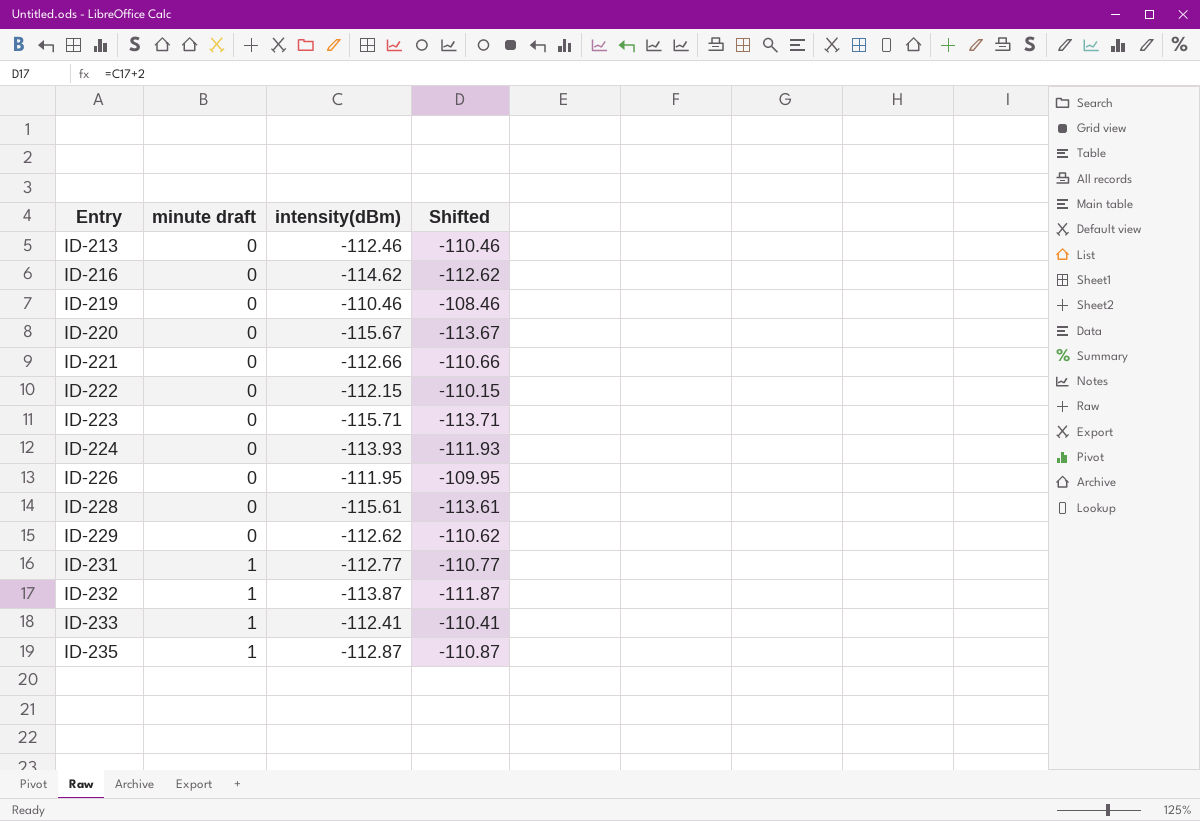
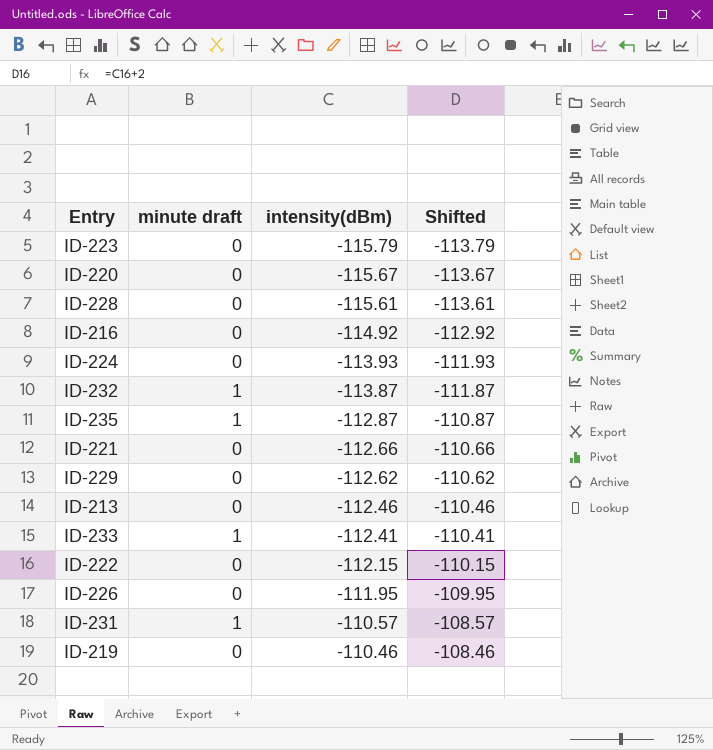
row order: Entry ascending -> intensity(dBm) ascending
ID-223 | intensity(dBm): -115.71 -> -115.79
ID-223 | Shifted: -113.71 -> -113.79
ID-216 | intensity(dBm): -114.62 -> -114.92
ID-216 | Shifted: -112.62 -> -112.92
ID-231 | intensity(dBm): -112.77 -> -110.57
ID-231 | Shifted: -110.77 -> -108.57

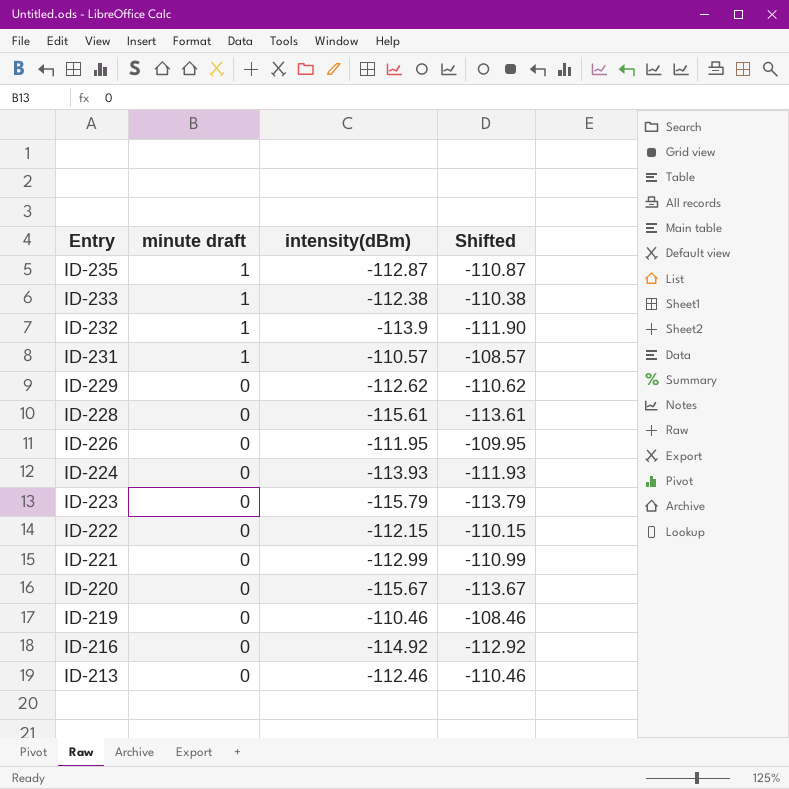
row order: intensity(dBm) ascending -> Entry descending
ID-233 | intensity(dBm): -112.41 -> -112.38
ID-233 | Shifted: -110.41 -> -110.38
ID-232 | intensity(dBm): -113.87 -> -113.9
ID-232 | Shifted: -111.87 -> -111.90
ID-221 | intensity(dBm): -112.66 -> -112.99
ID-221 | Shifted: -110.66 -> -110.99

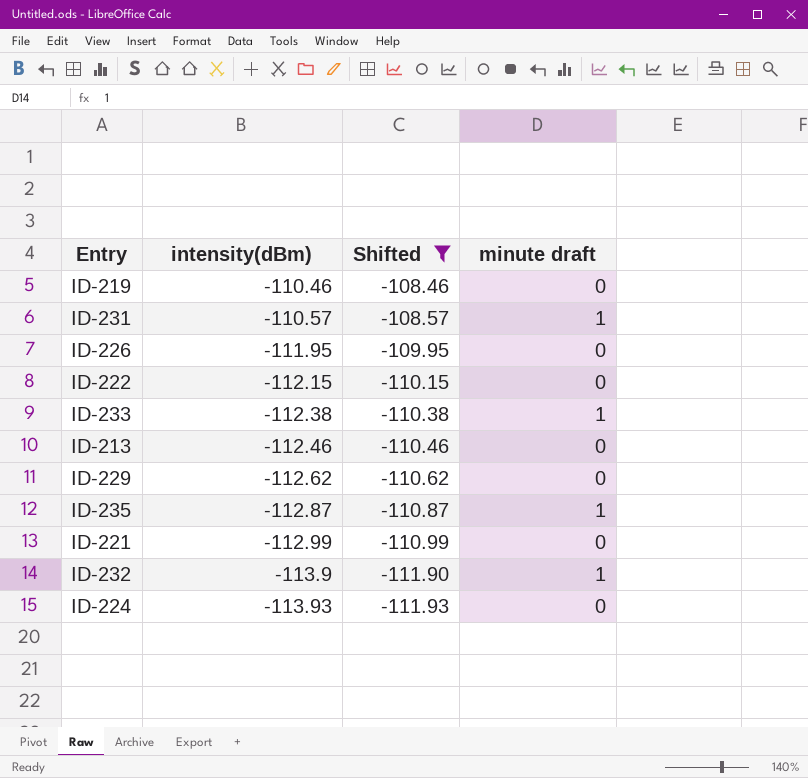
filter: none -> Shifted >= -111.93
row order: Entry descending -> intensity(dBm) descending
column minute draft | position: 2 -> 4

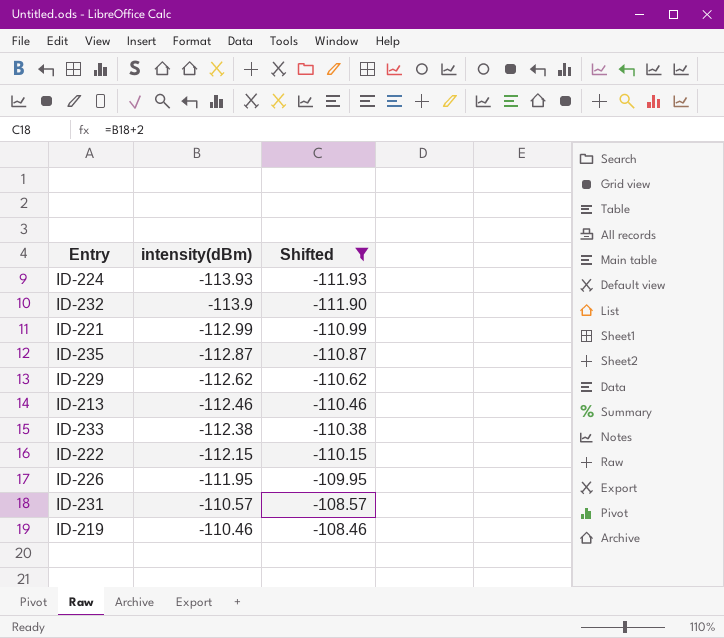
row order: intensity(dBm) descending -> intensity(dBm) ascending
column minute draft | position: 4 -> none

